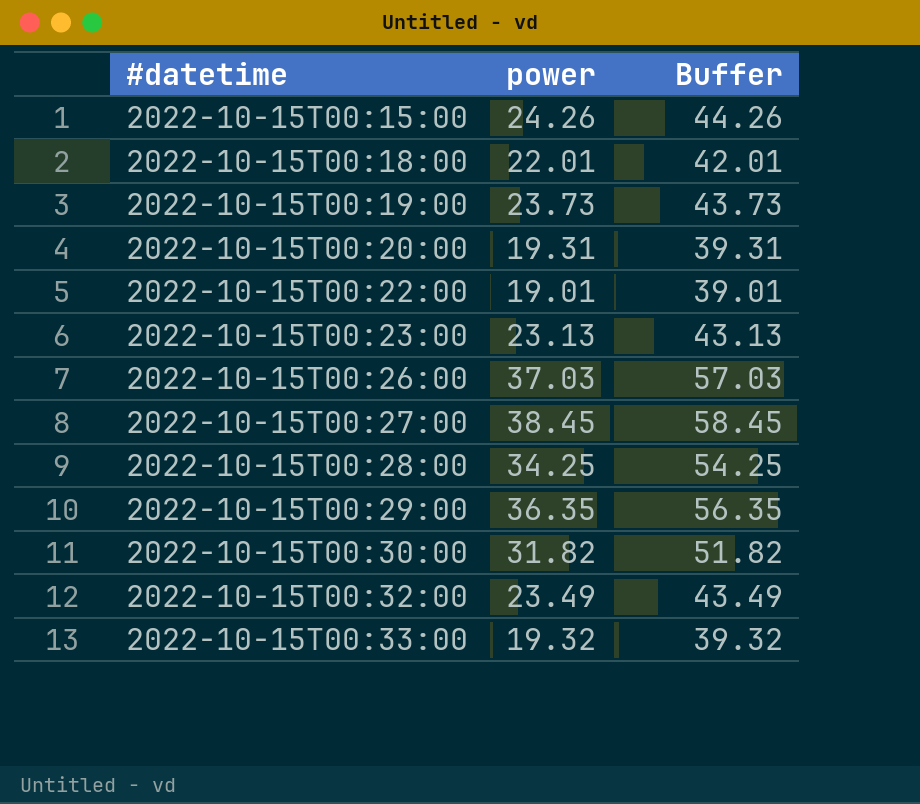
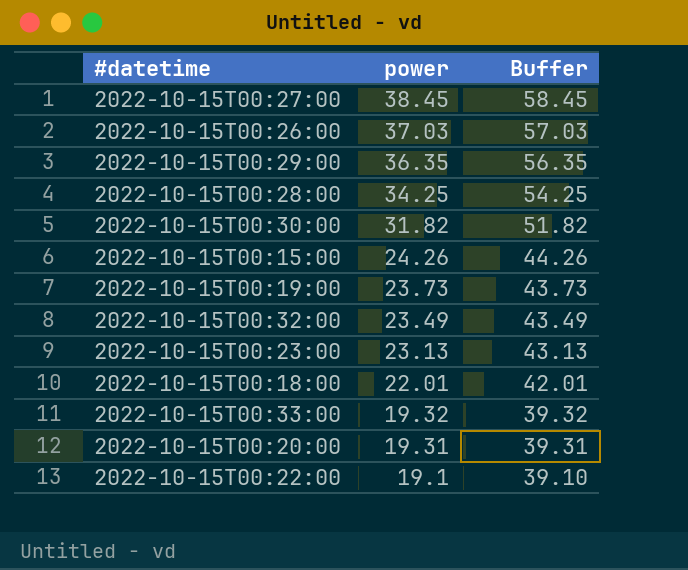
row order: #datetime ascending -> power descending
2022-10-15T00:22:00 | power: 19.01 -> 19.1
2022-10-15T00:22:00 | Buffer: 39.01 -> 39.10

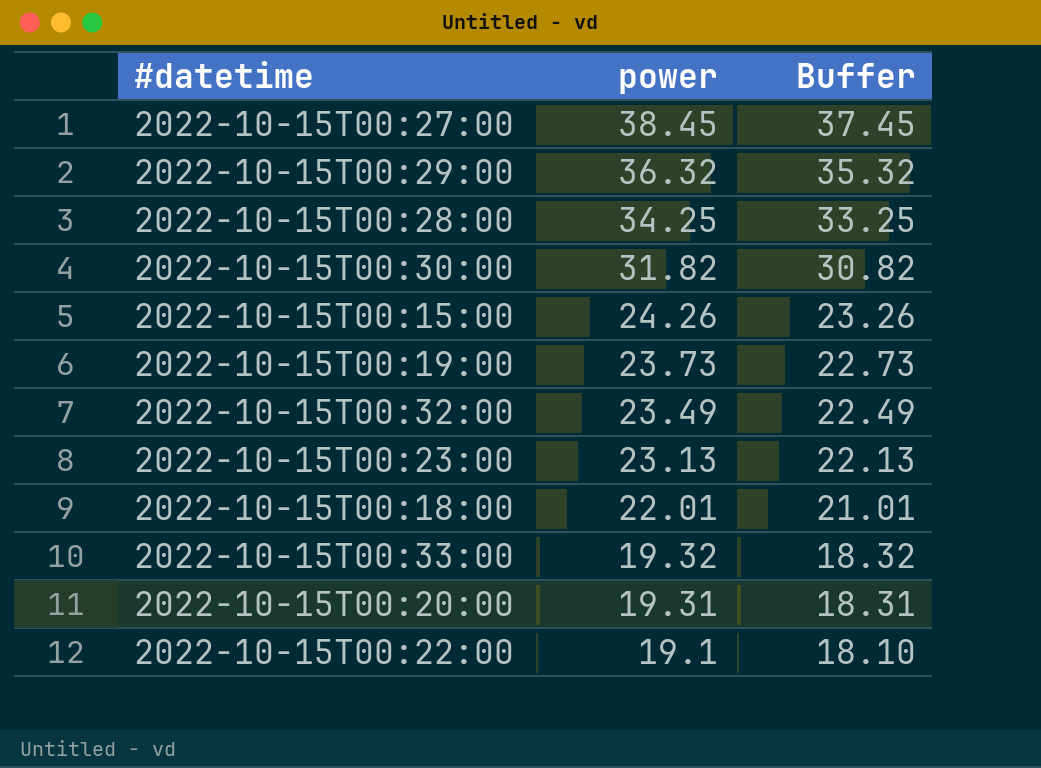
column Buffer | formula: [power] + 20 -> [power] - 1
row 2022-10-15T00:26:00: 37.03 | 57.03 -> none
2022-10-15T00:29:00 | power: 36.35 -> 36.32

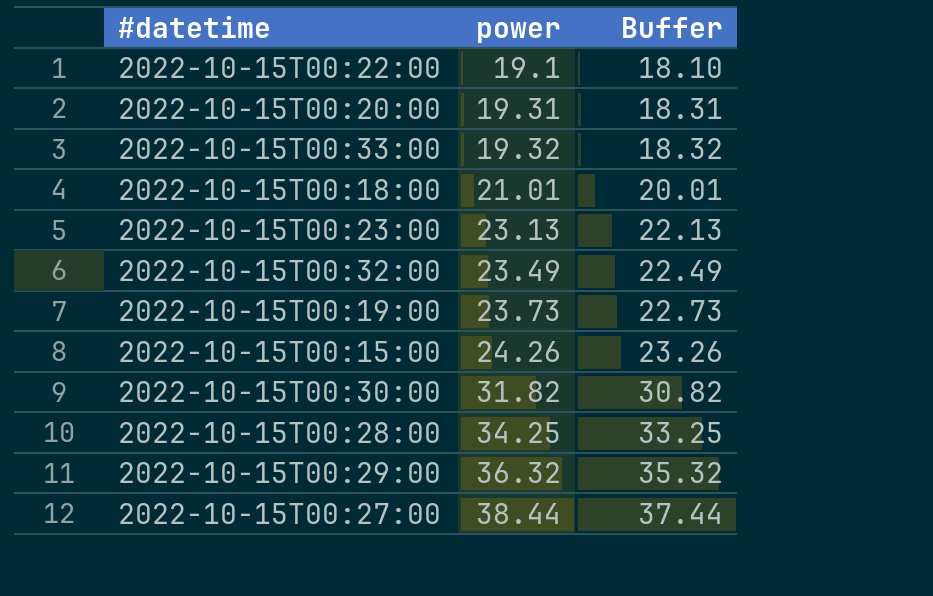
row order: power descending -> power ascending
2022-10-15T00:18:00 | power: 22.01 -> 21.01
2022-10-15T00:18:00 | Buffer: 21.01 -> 20.01
2022-10-15T00:27:00 | power: 38.45 -> 38.44
2022-10-15T00:27:00 | Buffer: 37.45 -> 37.44

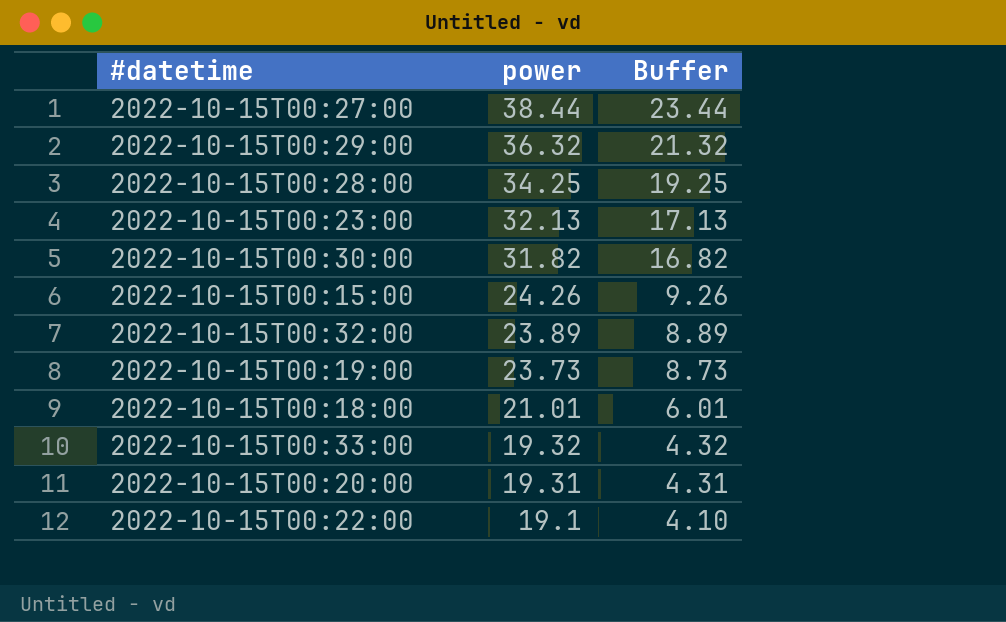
row order: power ascending -> power descending
column Buffer | formula: [power] - 1 -> [power] - 15
2022-10-15T00:23:00 | power: 23.13 -> 32.13
2022-10-15T00:32:00 | power: 23.49 -> 23.89

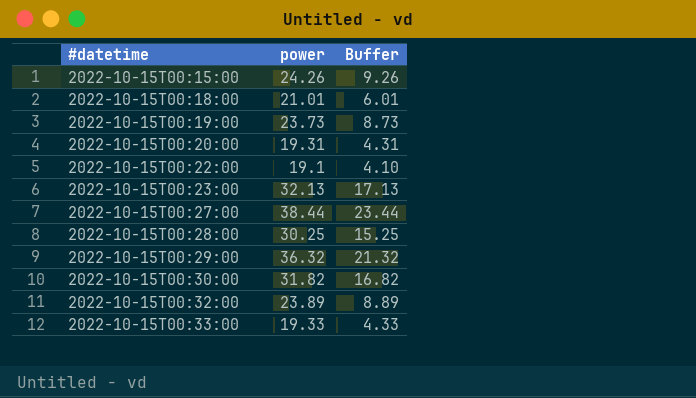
row order: power descending -> #datetime ascending
2022-10-15T00:28:00 | power: 34.25 -> 30.25
2022-10-15T00:28:00 | Buffer: 19.25 -> 15.25
2022-10-15T00:33:00 | power: 19.32 -> 19.33
2022-10-15T00:33:00 | Buffer: 4.32 -> 4.33

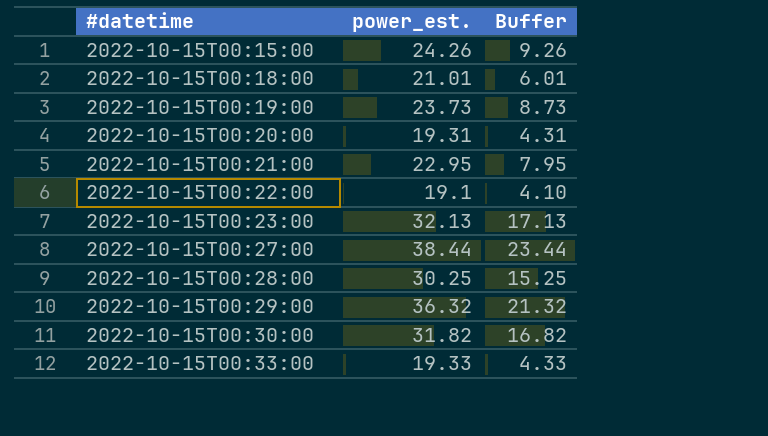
column name: power -> power_est.
row 2022-10-15T00:32:00: 23.89 | 8.89 -> none
row 2022-10-15T00:21:00: none -> 22.95 | 7.95

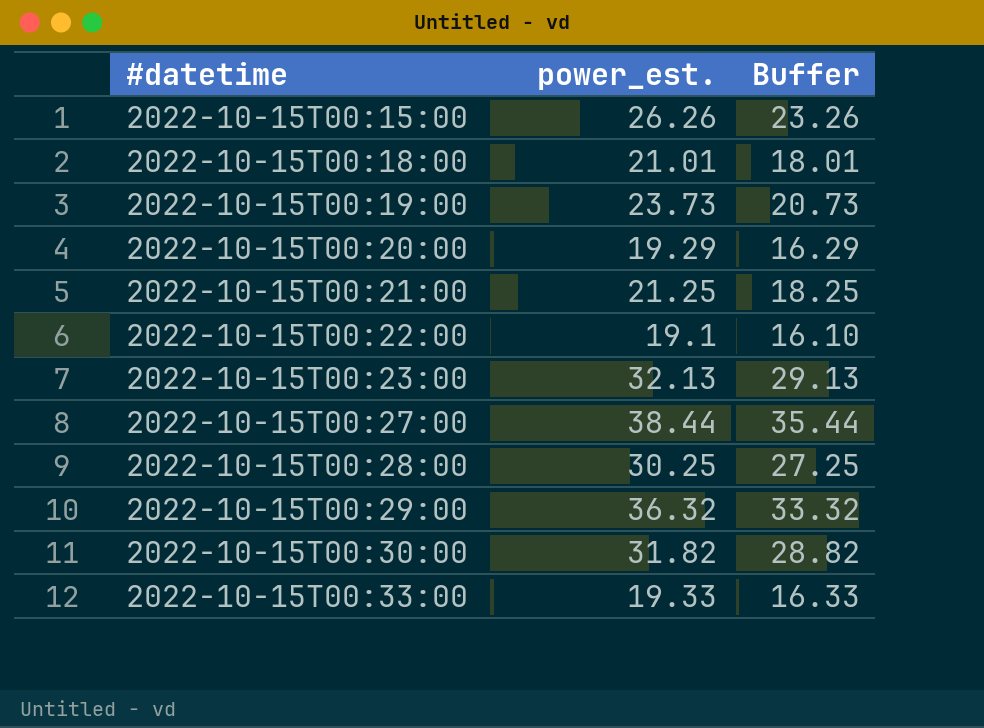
column Buffer | formula: [power_est.] - 15 -> [power_est.] - 3
2022-10-15T00:15:00 | power_est.: 24.26 -> 26.26
2022-10-15T00:20:00 | power_est.: 19.31 -> 19.29
2022-10-15T00:21:00 | power_est.: 22.95 -> 21.25

